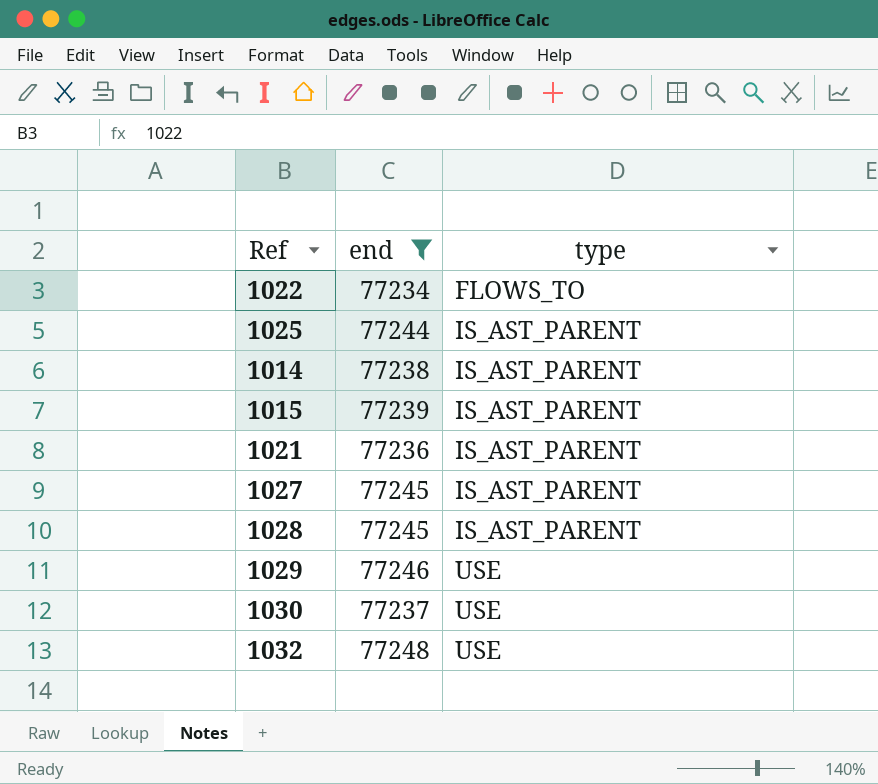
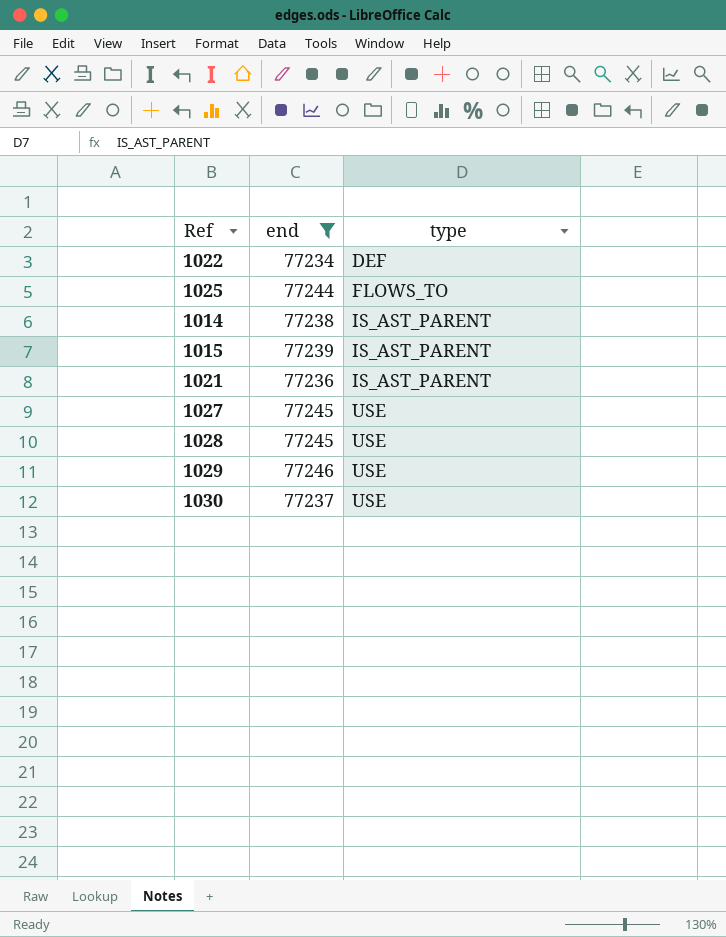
row 1032: 77248 | USE -> none
1022 | type: FLOWS_TO -> DEF
1025 | type: IS_AST_PARENT -> FLOWS_TO
1027 | type: IS_AST_PARENT -> USE
1028 | type: IS_AST_PARENT -> USE

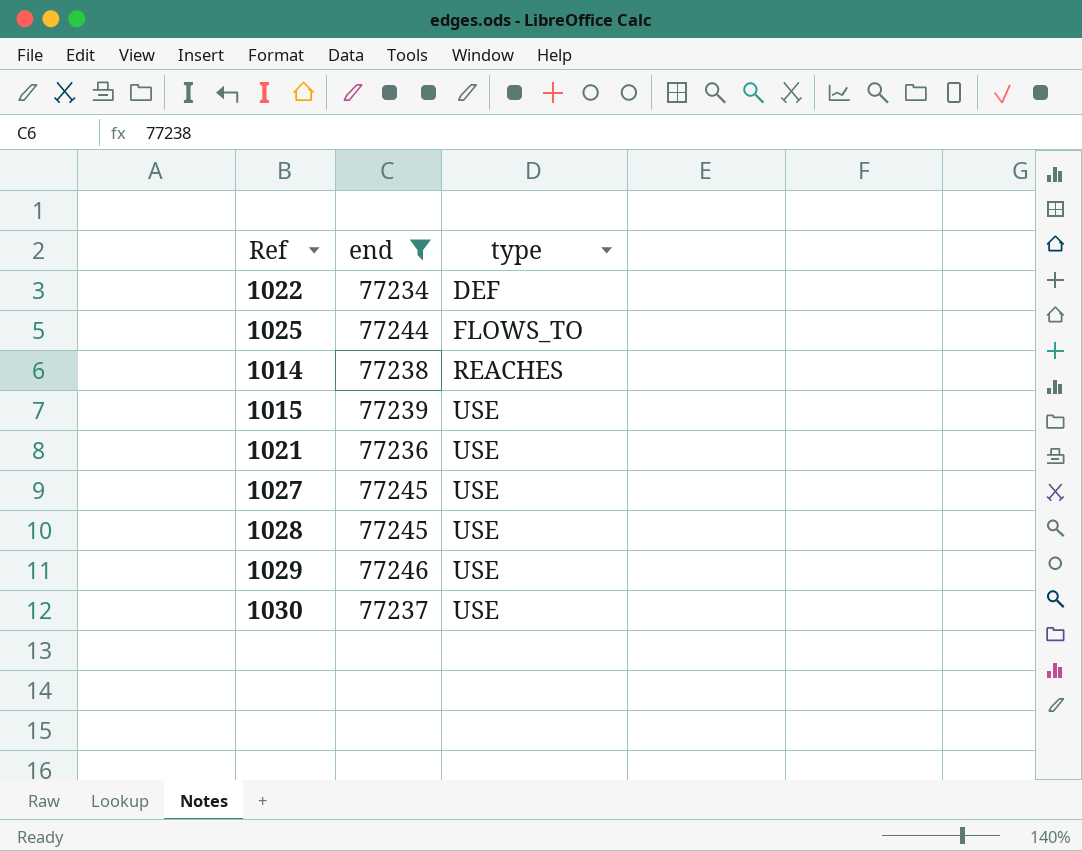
1014 | type: IS_AST_PARENT -> REACHES
1015 | type: IS_AST_PARENT -> USE
1021 | type: IS_AST_PARENT -> USE

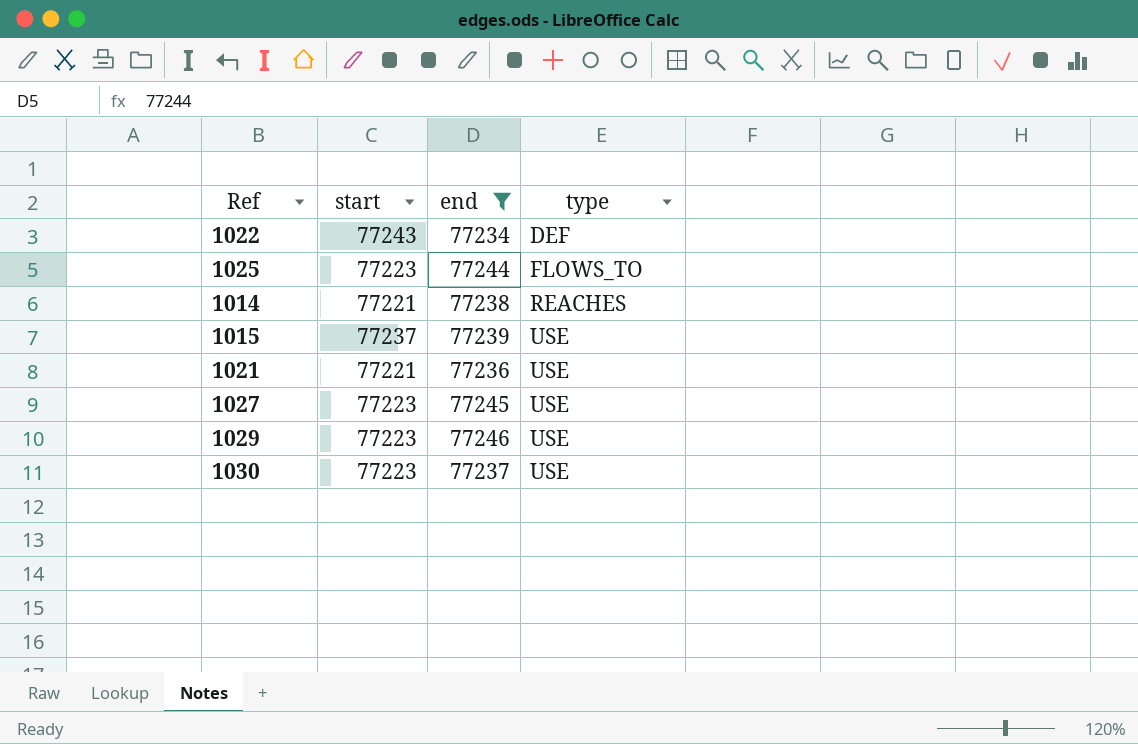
column start | position: none -> 2
row 1028: 77245 | USE -> none

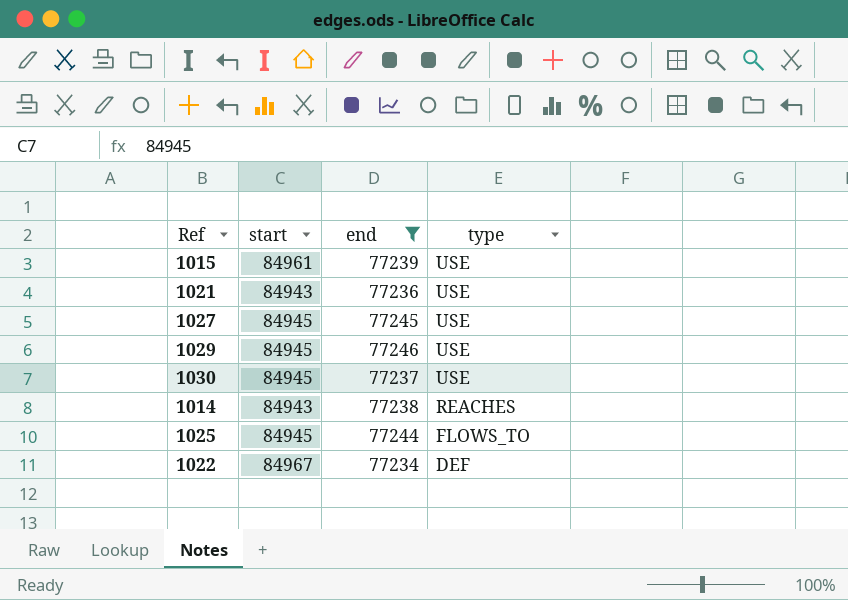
row order: type ascending -> type descending
1015 | start: 77237 -> 84961
1021 | start: 77221 -> 84943
1027 | start: 77223 -> 84945
1029 | start: 77223 -> 84945
1030 | start: 77223 -> 84945
1014 | start: 77221 -> 84943
1025 | start: 77223 -> 84945
1022 | start: 77243 -> 84967

